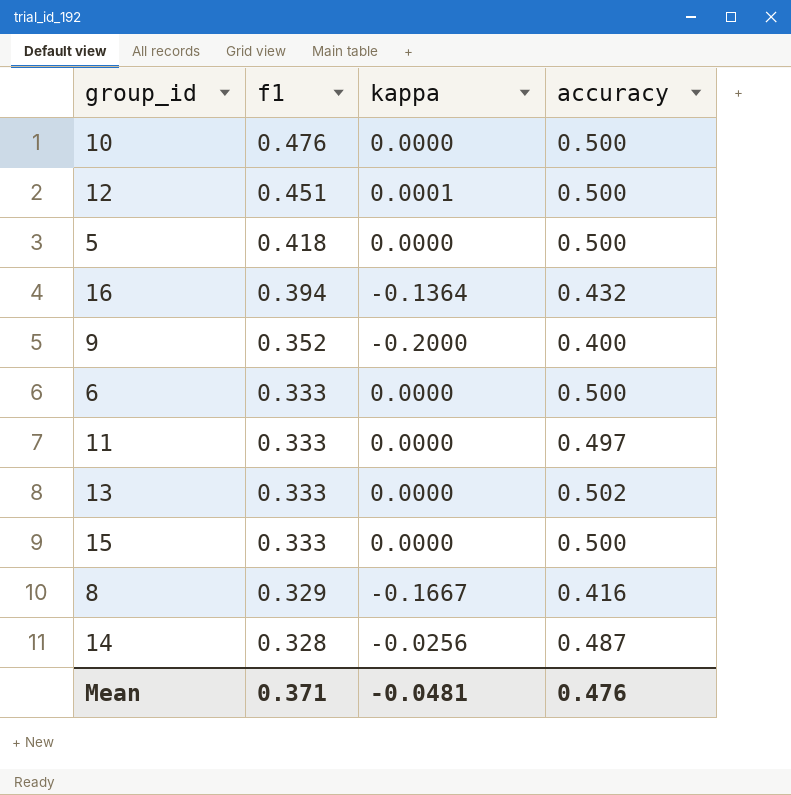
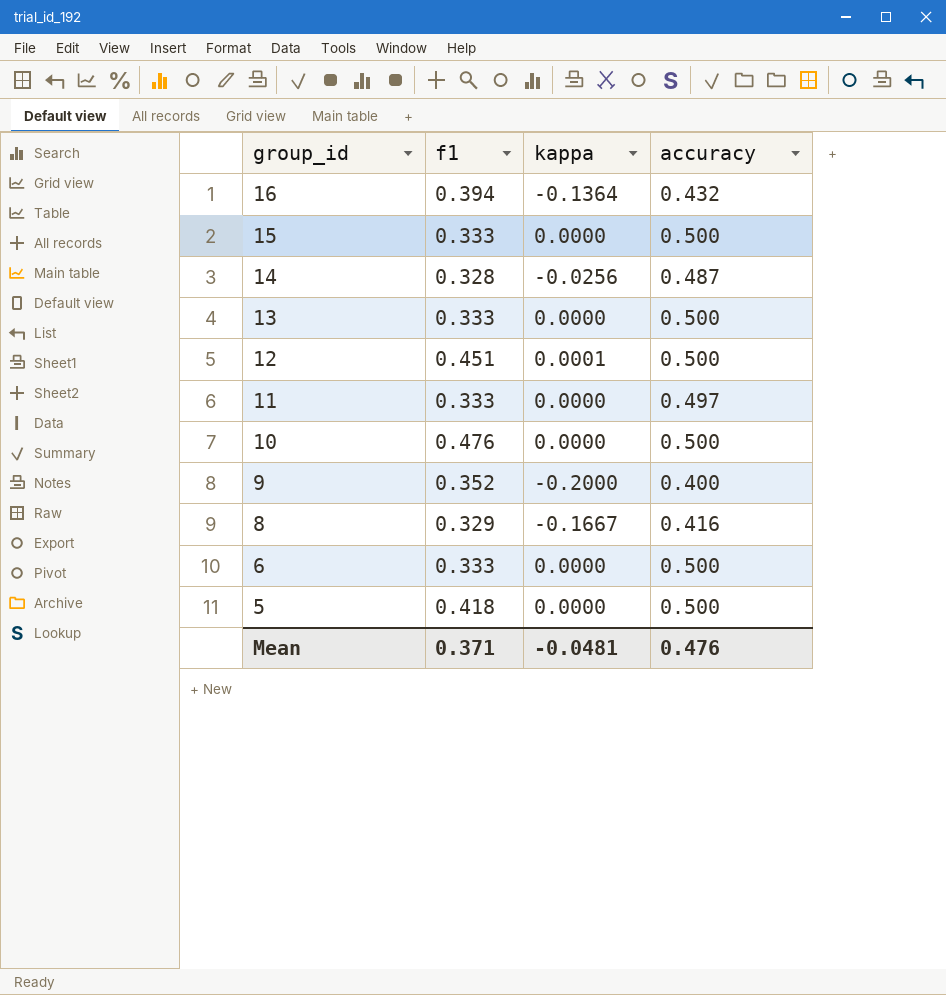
row order: f1 descending -> group_id descending
13 | accuracy: 0.502 -> 0.500

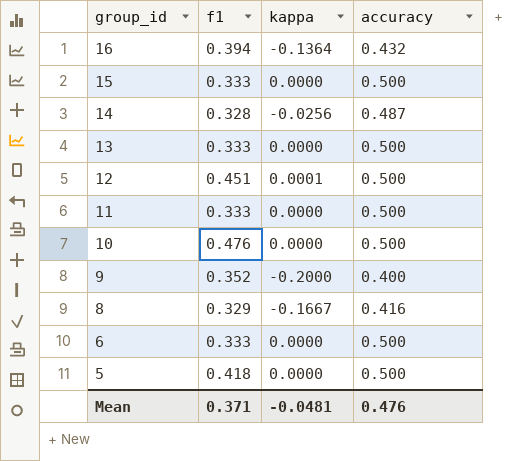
11 | accuracy: 0.497 -> 0.500

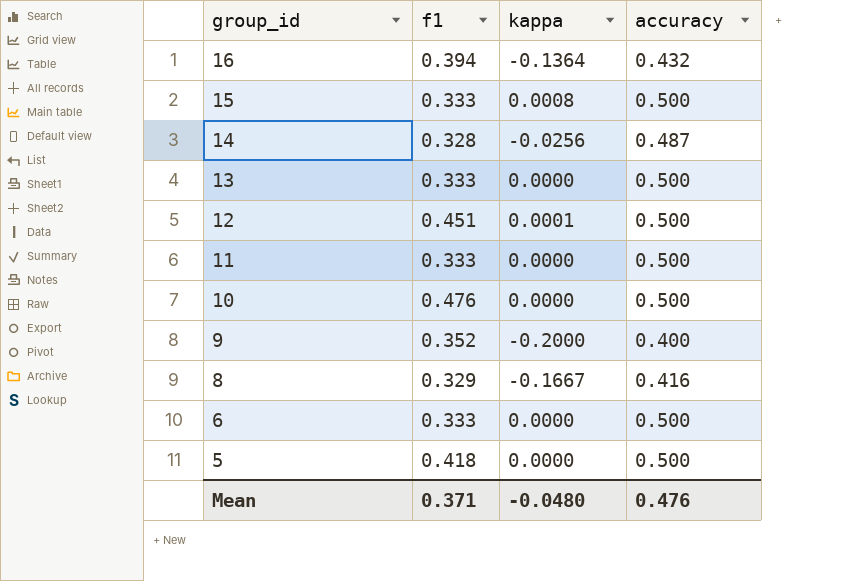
15 | kappa: 0.0000 -> 0.0008
Mean | kappa: -0.0481 -> -0.0480

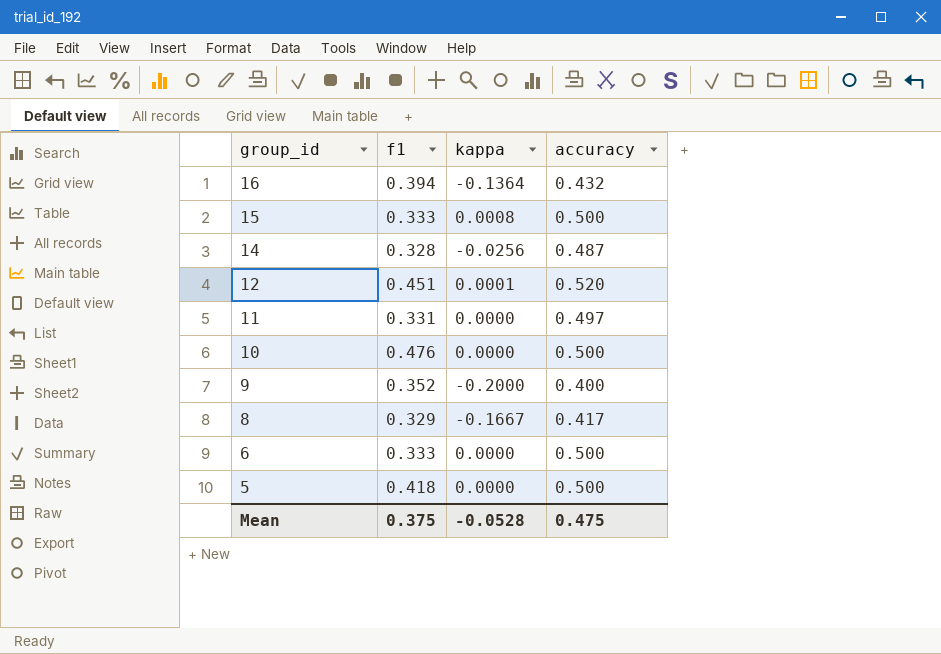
row 13: 0.333 | 0.0000 | 0.500 -> none
12 | accuracy: 0.500 -> 0.520
11 | f1: 0.333 -> 0.331
11 | accuracy: 0.500 -> 0.497
8 | accuracy: 0.416 -> 0.417
Mean | f1: 0.371 -> 0.375
Mean | kappa: -0.0480 -> -0.0528
Mean | accuracy: 0.476 -> 0.475

